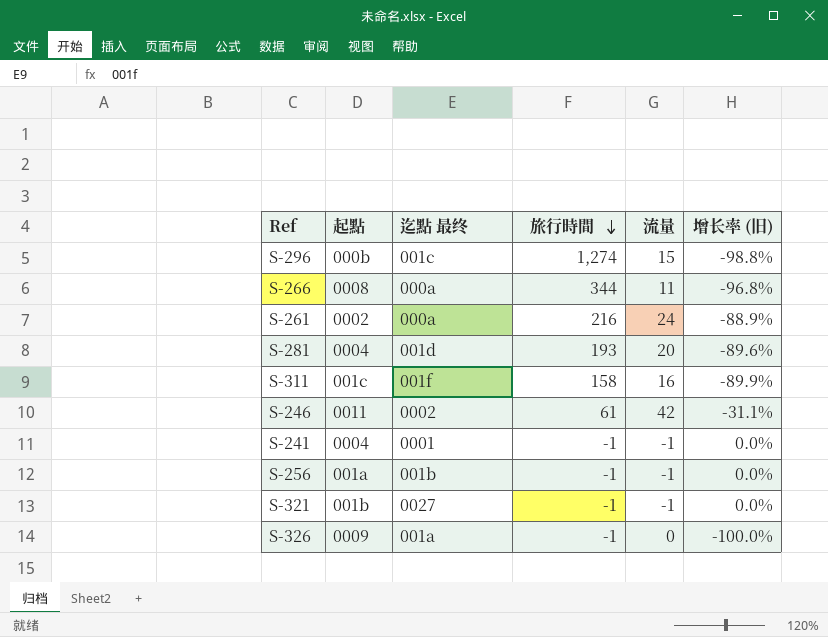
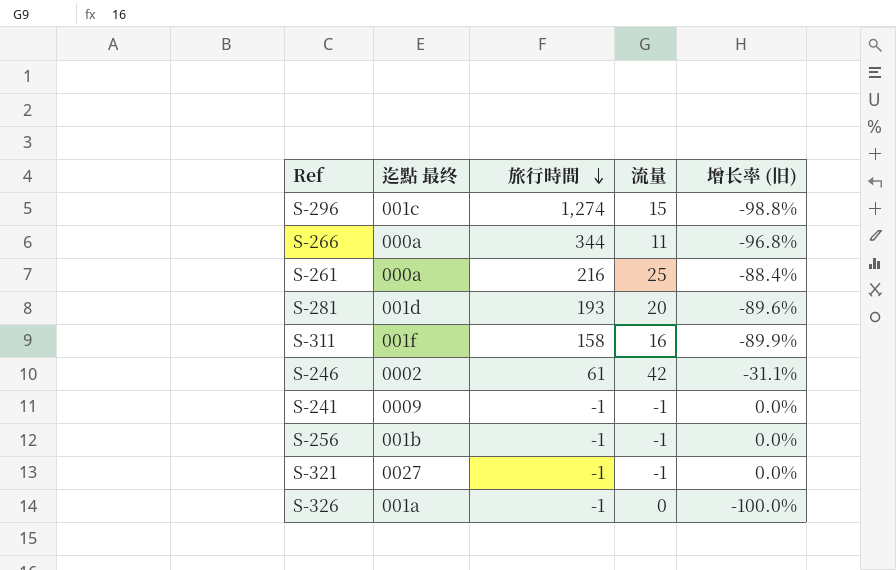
column 起點 | position: 2 -> none
S-261 | 流量: 24 -> 25
S-261 | 增长率 (旧): -88.9% -> -88.4%
S-241 | 迄點 最终: 0001 -> 0009

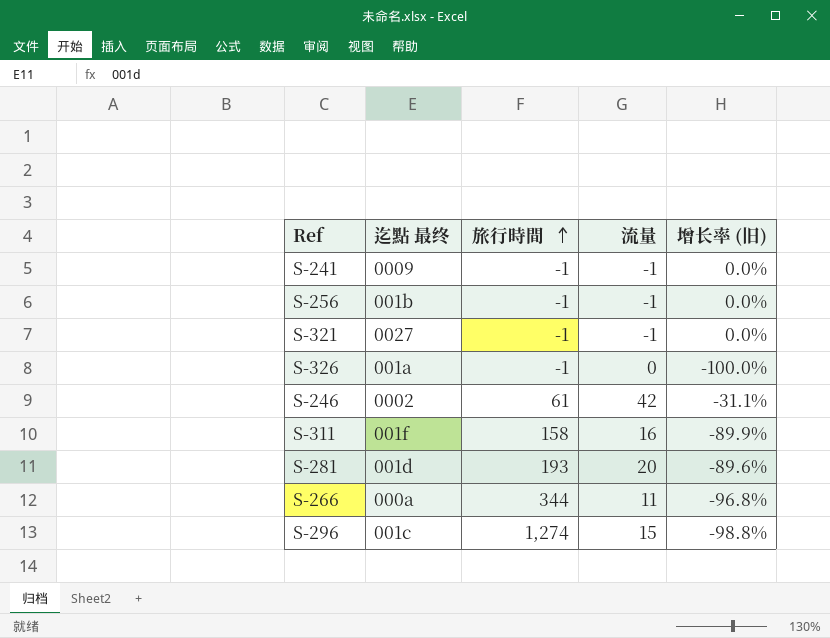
row order: 旅行時間 descending -> 旅行時間 ascending
row S-261: 000a | 216 | 25 | -88.4% -> none

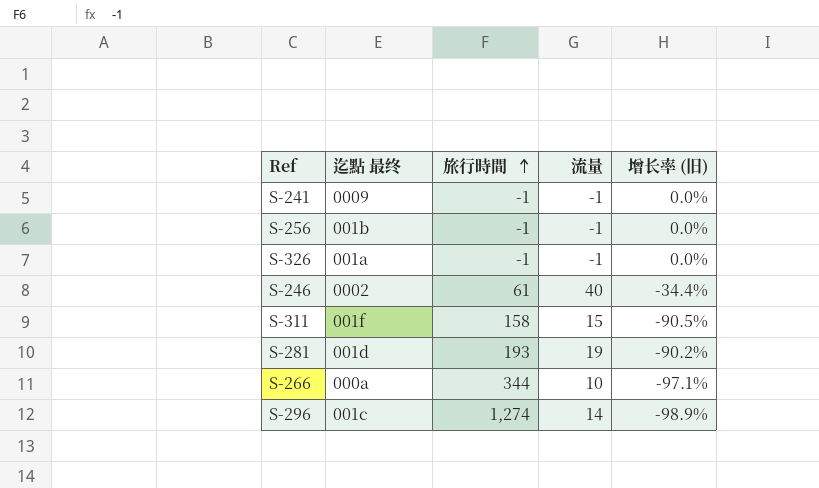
row S-321: 0027 | -1 | -1 | 0.0% -> none
S-326 | 流量: 0 -> -1
S-326 | 增长率 (旧): -100.0% -> 0.0%
S-246 | 流量: 42 -> 40
S-246 | 增长率 (旧): -31.1% -> -34.4%
S-311 | 流量: 16 -> 15
S-311 | 增长率 (旧): -89.9% -> -90.5%
S-281 | 流量: 20 -> 19
S-281 | 增长率 (旧): -89.6% -> -90.2%
S-266 | 流量: 11 -> 10
S-266 | 增长率 (旧): -96.8% -> -97.1%
S-296 | 流量: 15 -> 14
S-296 | 增长率 (旧): -98.8% -> -98.9%

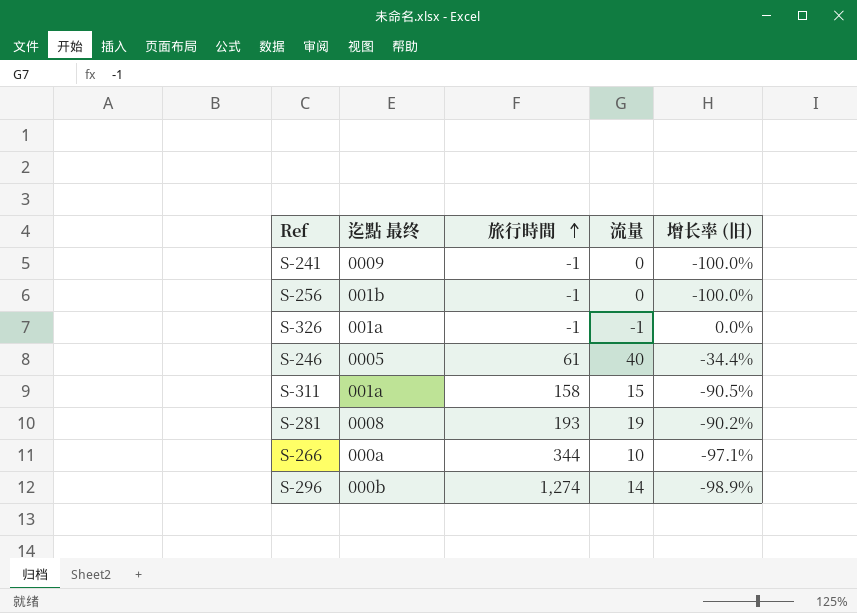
S-241 | 流量: -1 -> 0
S-241 | 增长率 (旧): 0.0% -> -100.0%
S-256 | 流量: -1 -> 0
S-256 | 增长率 (旧): 0.0% -> -100.0%
S-246 | 迄點 最终: 0002 -> 0005
S-311 | 迄點 最终: 001f -> 001a
S-281 | 迄點 最终: 001d -> 0008
S-296 | 迄點 最终: 001c -> 000b

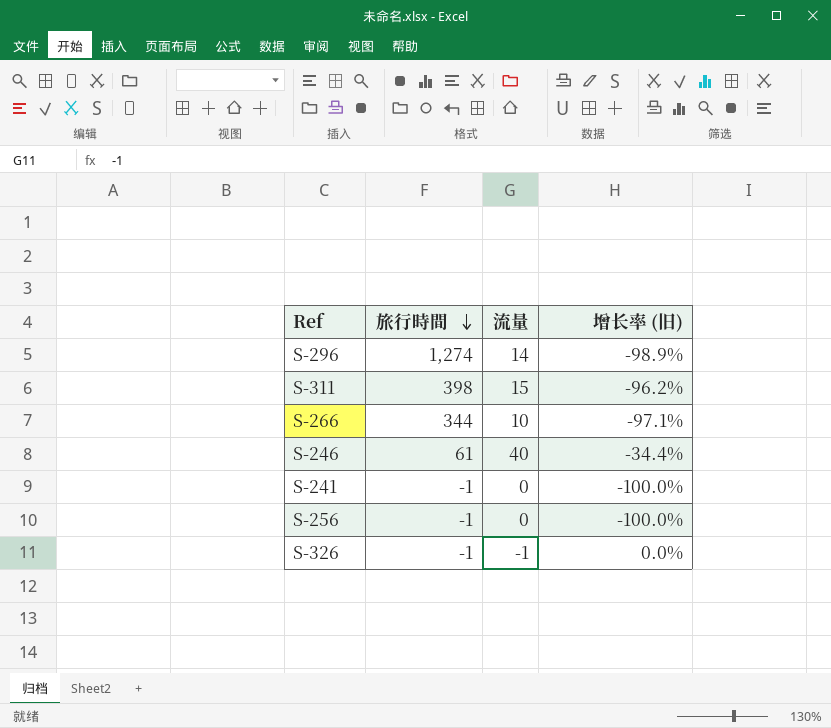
row order: 旅行時間 ascending -> 旅行時間 descending
column 迄點 最终 | position: 2 -> none
row S-281: 0008 | 193 | 19 | -90.2% -> none
S-311 | 旅行時間: 158 -> 398
S-311 | 增长率 (旧): -90.5% -> -96.2%

